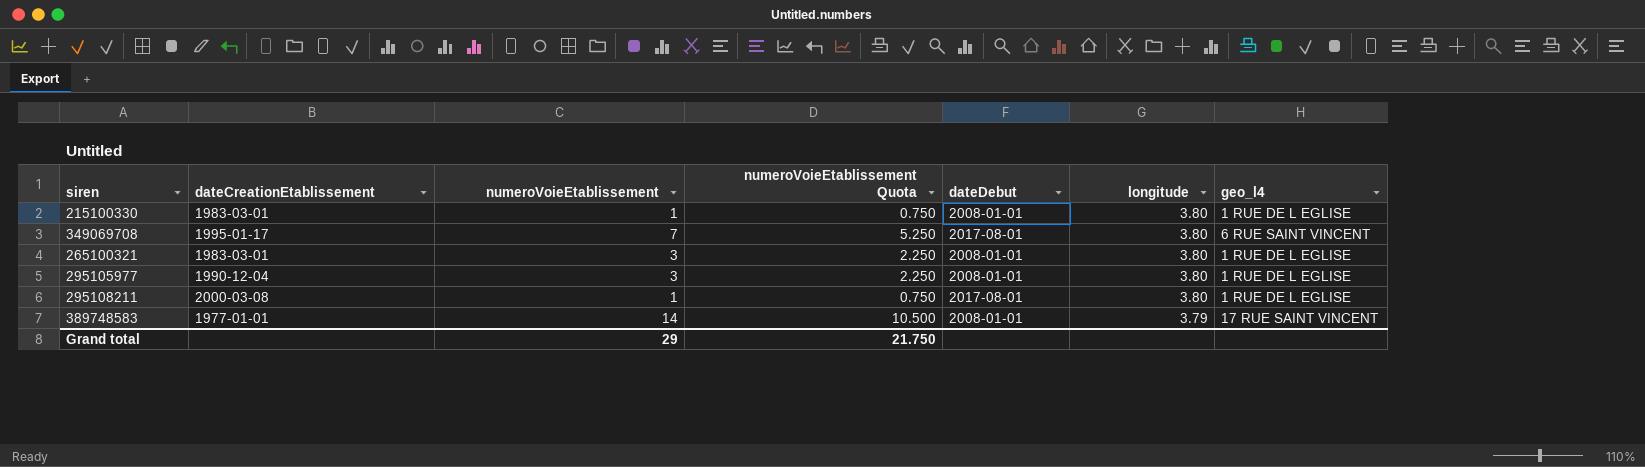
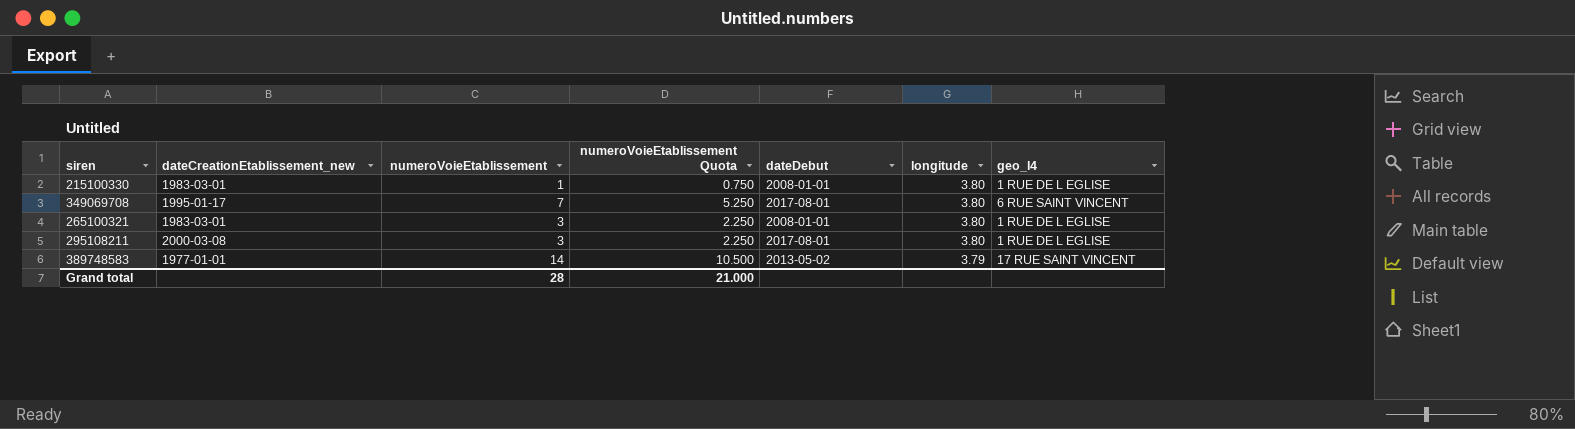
column name: dateCreationEtablissement -> dateCreationEtablissement_new
row 295105977: 1990-12-04 | 3 | 2.250 | 2008-01-01 | 3.80 | 1 RUE DE L EGLISE -> none
295108211 | numeroVoieEtablissement: 1 -> 3
295108211 | numeroVoieEtablissement Quota: 0.750 -> 2.250
389748583 | dateDebut: 2008-01-01 -> 2013-05-02
Grand total | numeroVoieEtablissement: 29 -> 28
Grand total | numeroVoieEtablissement Quota: 21.750 -> 21.000

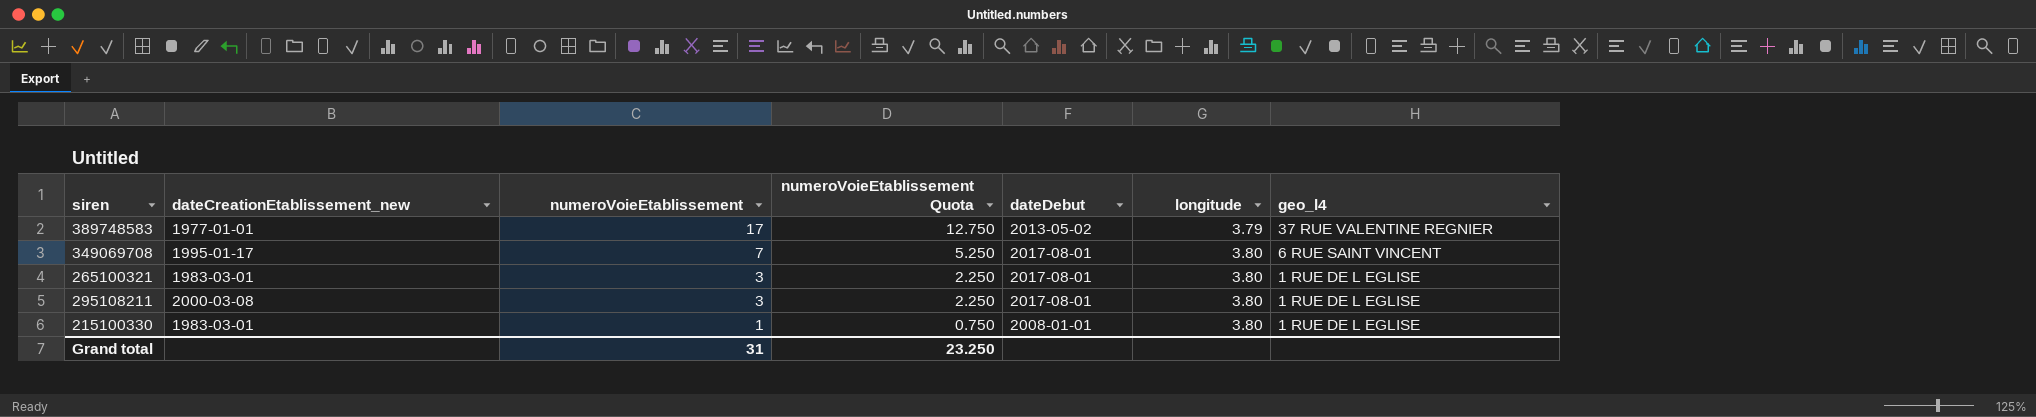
row order: longitude descending -> numeroVoieEtablissement descending
389748583 | numeroVoieEtablissement: 14 -> 17
389748583 | numeroVoieEtablissement Quota: 10.500 -> 12.750
389748583 | geo_l4: 17 RUE SAINT VINCENT -> 37 RUE VALENTINE REGNIER
265100321 | dateDebut: 2008-01-01 -> 2017-08-01
Grand total | numeroVoieEtablissement: 28 -> 31
Grand total | numeroVoieEtablissement Quota: 21.000 -> 23.250

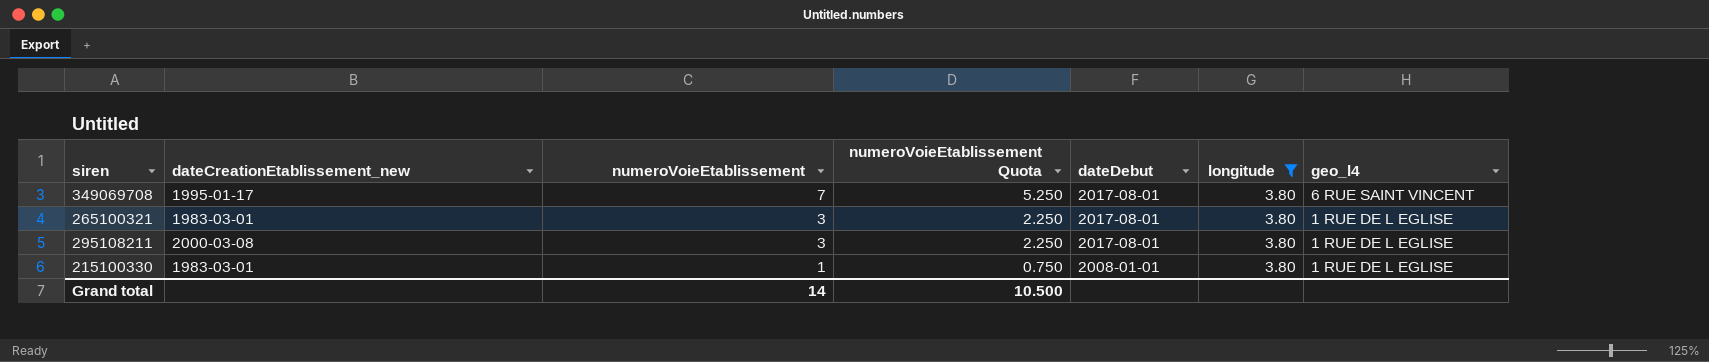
filter: none -> longitude = 3.80
Grand total | numeroVoieEtablissement: 31 -> 14
Grand total | numeroVoieEtablissement Quota: 23.250 -> 10.500

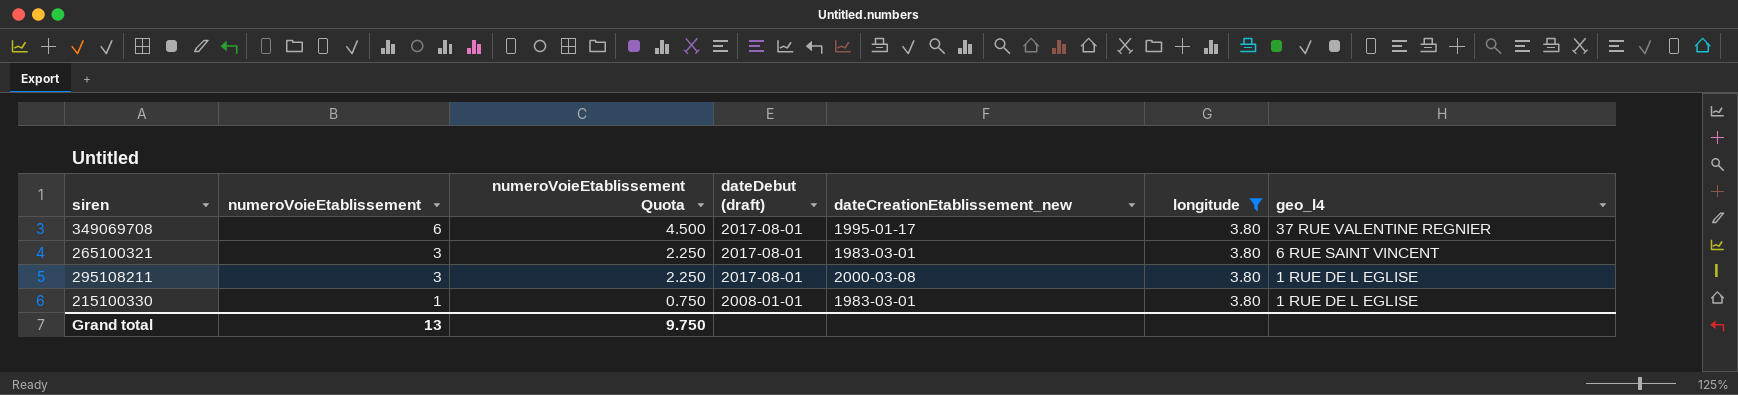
column name: dateDebut -> dateDebut (draft)
column dateCreationEtablissement_new | position: 2 -> 5
349069708 | numeroVoieEtablissement: 7 -> 6
349069708 | numeroVoieEtablissement Quota: 5.250 -> 4.500
349069708 | geo_l4: 6 RUE SAINT VINCENT -> 37 RUE VALENTINE REGNIER
265100321 | geo_l4: 1 RUE DE L EGLISE -> 6 RUE SAINT VINCENT
Grand total | numeroVoieEtablissement: 14 -> 13
Grand total | numeroVoieEtablissement Quota: 10.500 -> 9.750

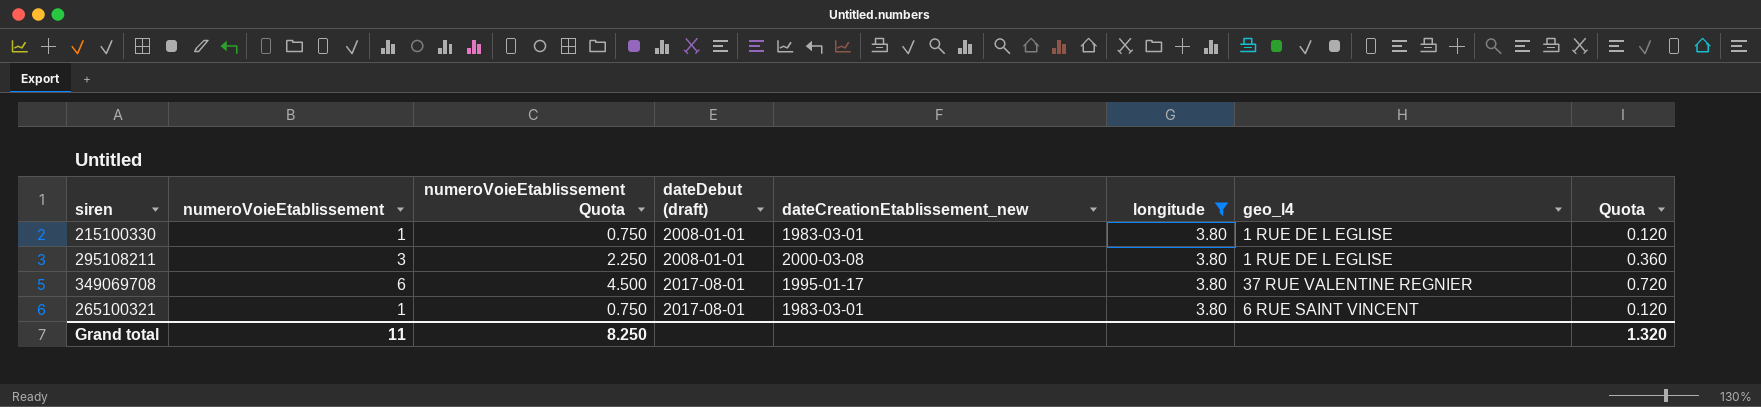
row order: numeroVoieEtablissement descending -> dateDebut (draft) ascending
column Quota | formula: none -> [numeroVoieEtablissement] * 0.12
295108211 | dateDebut (draft): 2017-08-01 -> 2008-01-01
265100321 | numeroVoieEtablissement: 3 -> 1
265100321 | numeroVoieEtablissement Quota: 2.250 -> 0.750
Grand total | numeroVoieEtablissement: 13 -> 11
Grand total | numeroVoieEtablissement Quota: 9.750 -> 8.250

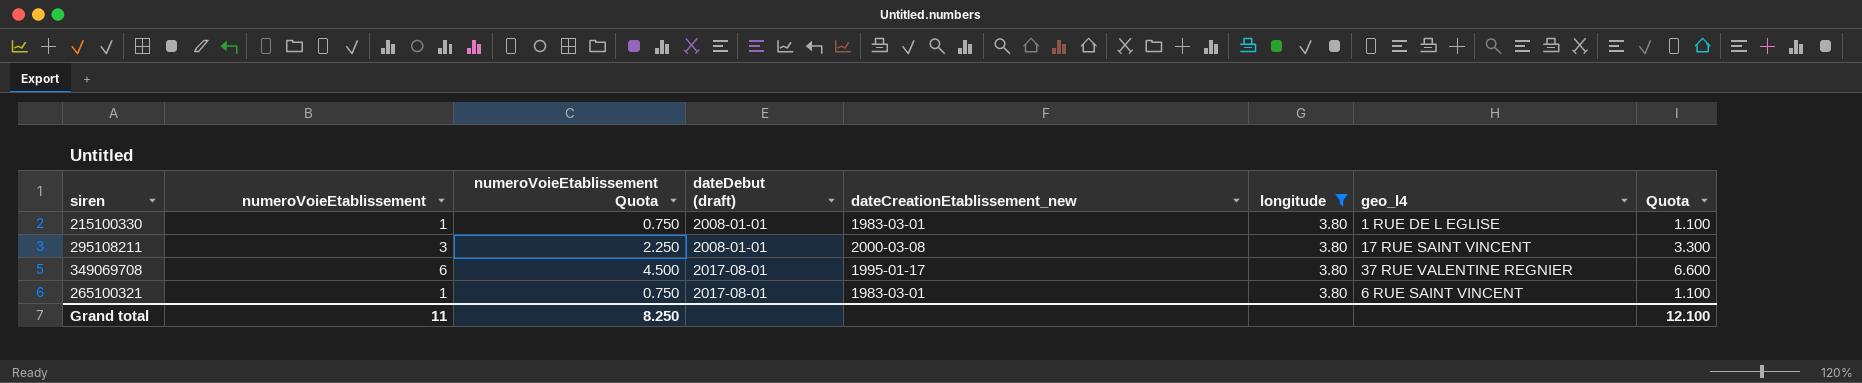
column Quota | formula: [numeroVoieEtablissement] * 0.12 -> [numeroVoieEtablissement] * 1.1
295108211 | geo_l4: 1 RUE DE L EGLISE -> 17 RUE SAINT VINCENT
Grand total | Quota: 1.320 -> 12.100

